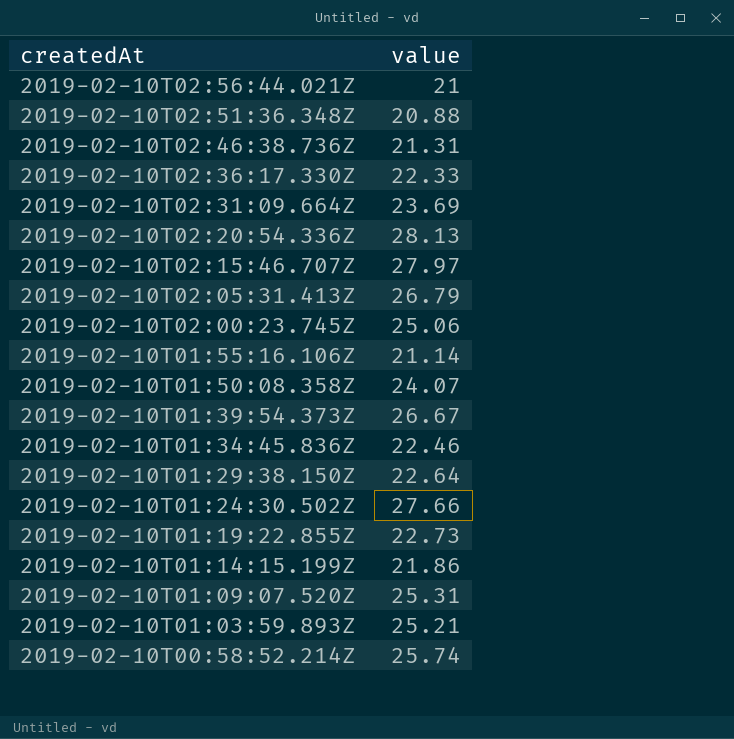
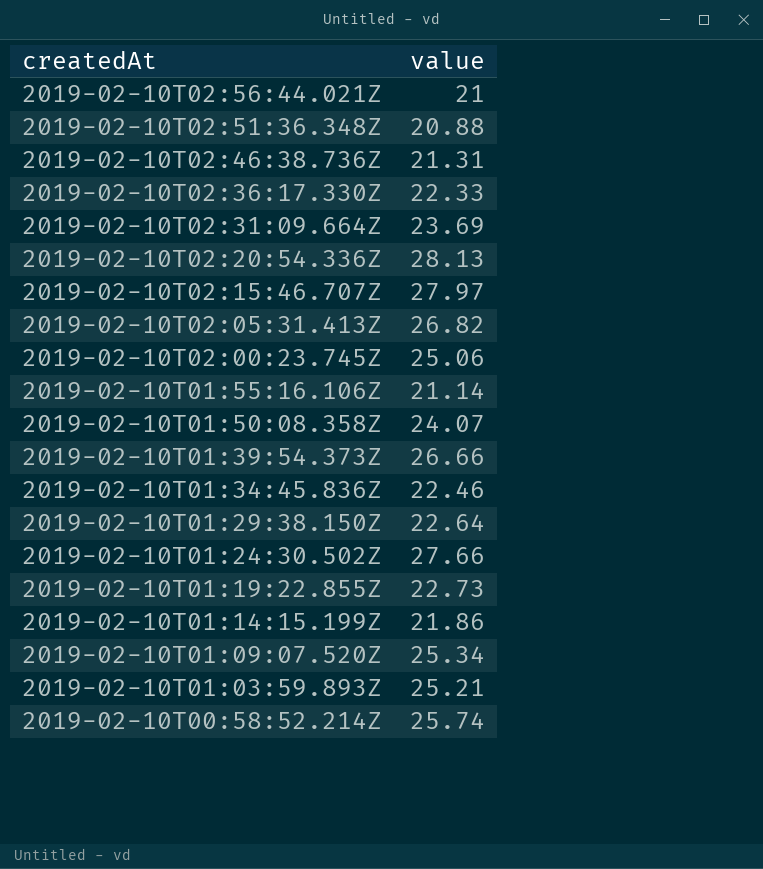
2019-02-10T02:05:31.413Z | value: 26.79 -> 26.82
2019-02-10T01:39:54.373Z | value: 26.67 -> 26.66
2019-02-10T01:09:07.520Z | value: 25.31 -> 25.34

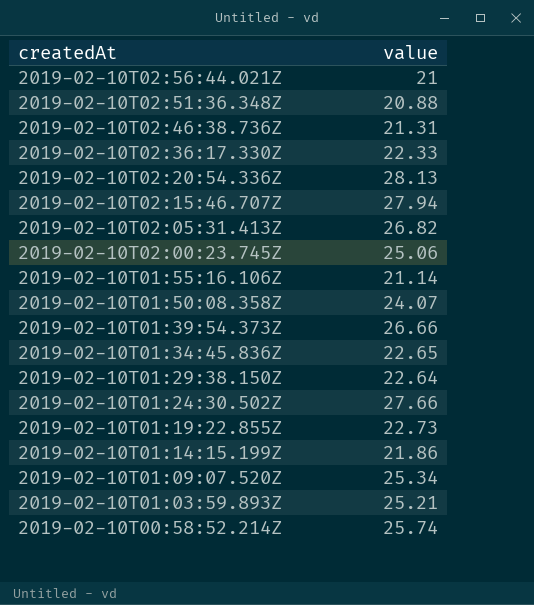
row 2019-02-10T02:31:09.664Z: 23.69 -> none
2019-02-10T02:15:46.707Z | value: 27.97 -> 27.94
2019-02-10T01:34:45.836Z | value: 22.46 -> 22.65

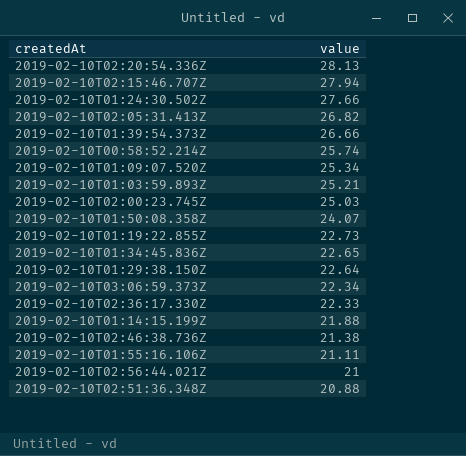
row order: createdAt descending -> value descending
2019-02-10T02:00:23.745Z | value: 25.06 -> 25.03
row 2019-02-10T03:06:59.373Z: none -> 22.34
2019-02-10T01:14:15.199Z | value: 21.86 -> 21.88
2019-02-10T02:46:38.736Z | value: 21.31 -> 21.38
2019-02-10T01:55:16.106Z | value: 21.14 -> 21.11

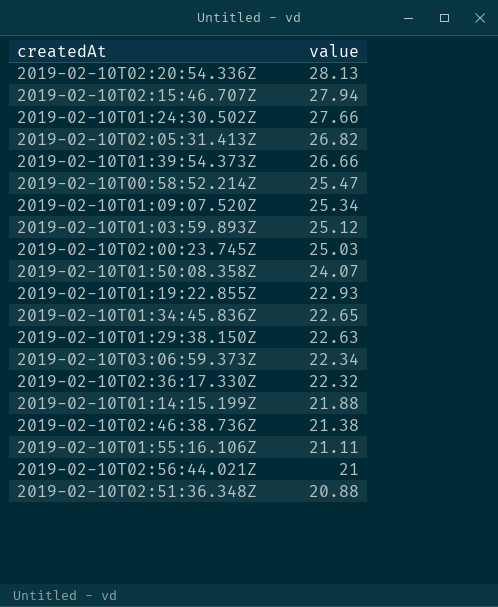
2019-02-10T00:58:52.214Z | value: 25.74 -> 25.47
2019-02-10T01:03:59.893Z | value: 25.21 -> 25.12
2019-02-10T01:19:22.855Z | value: 22.73 -> 22.93
2019-02-10T01:29:38.150Z | value: 22.64 -> 22.63
2019-02-10T02:36:17.330Z | value: 22.33 -> 22.32

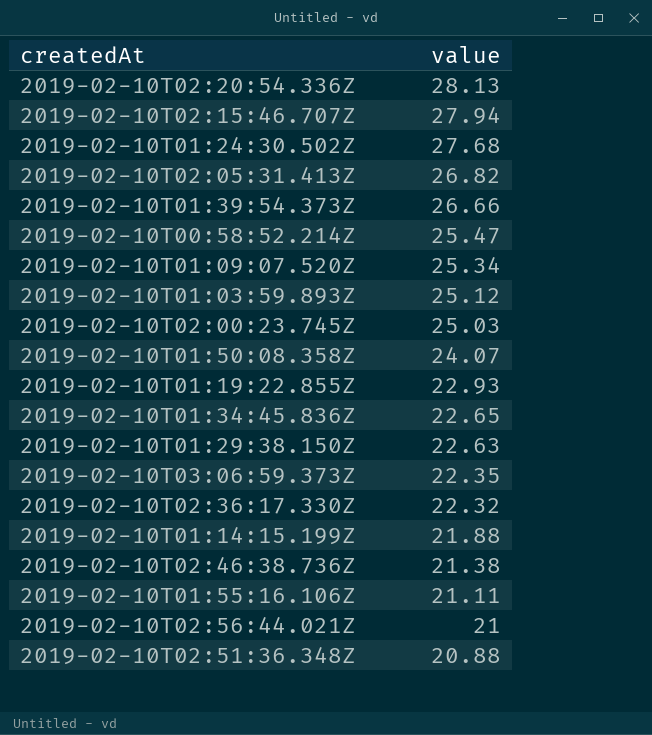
2019-02-10T01:24:30.502Z | value: 27.66 -> 27.68
2019-02-10T03:06:59.373Z | value: 22.34 -> 22.35

